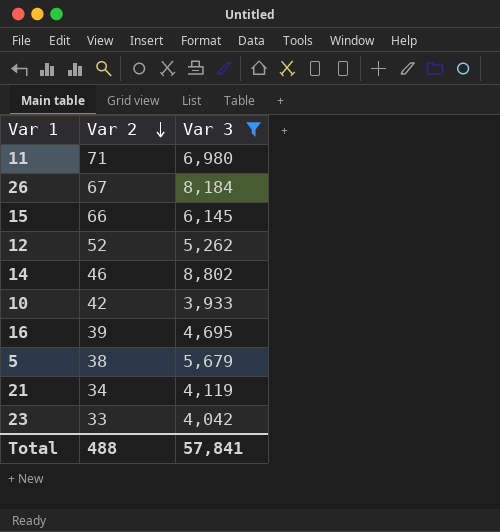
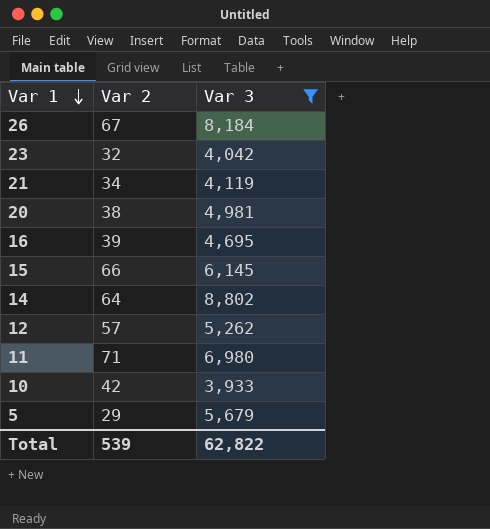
row order: Var 2 descending -> Var 1 descending
23 | Var 2: 33 -> 32
row 20: none -> 38 | 4,981
14 | Var 2: 46 -> 64
12 | Var 2: 52 -> 57
5 | Var 2: 38 -> 29
Total | Var 2: 488 -> 539
Total | Var 3: 57,841 -> 62,822

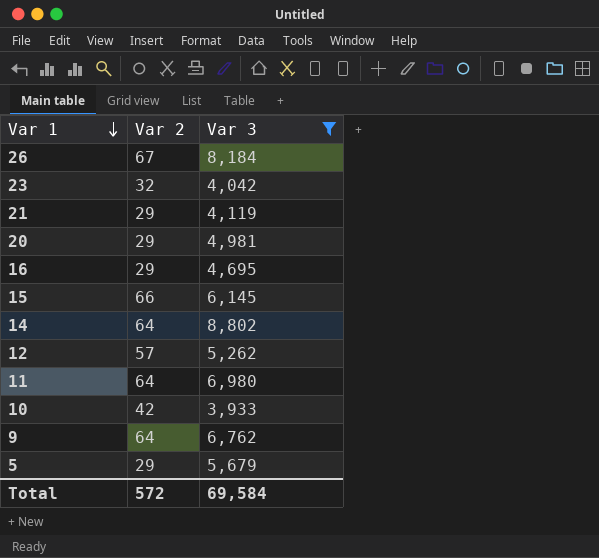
21 | Var 2: 34 -> 29
20 | Var 2: 38 -> 29
16 | Var 2: 39 -> 29
11 | Var 2: 71 -> 64
row 9: none -> 64 | 6,762
Total | Var 2: 539 -> 572
Total | Var 3: 62,822 -> 69,584

